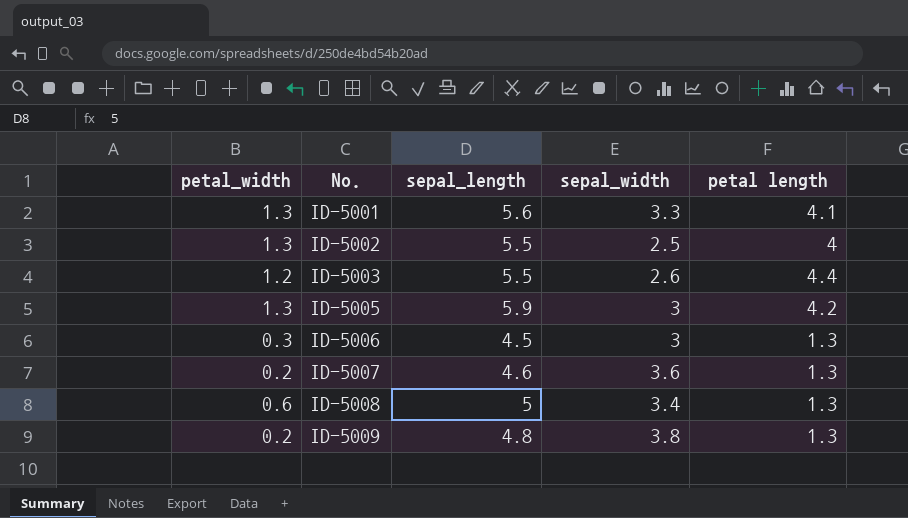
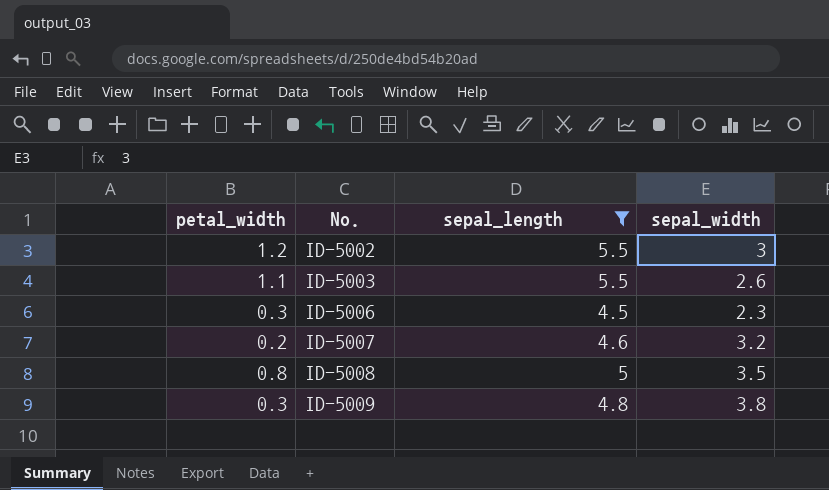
filter: none -> sepal_length <= 5.5
column petal length | position: 5 -> none
ID-5002 | petal_width: 1.3 -> 1.2
ID-5002 | sepal_width: 2.5 -> 3
ID-5003 | petal_width: 1.2 -> 1.1
ID-5006 | sepal_width: 3 -> 2.3
ID-5007 | sepal_width: 3.6 -> 3.2
ID-5008 | petal_width: 0.6 -> 0.8
ID-5008 | sepal_width: 3.4 -> 3.5
ID-5009 | petal_width: 0.2 -> 0.3

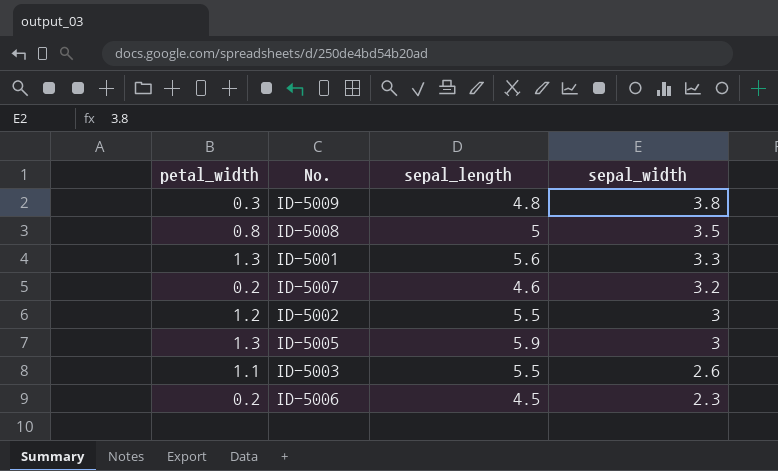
filter: sepal_length <= 5.5 -> none
row order: No. ascending -> sepal_width descending
ID-5006 | petal_width: 0.3 -> 0.2

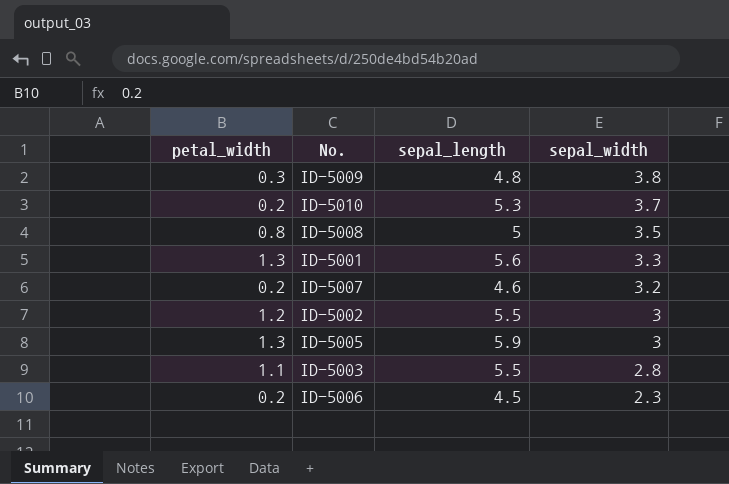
row ID-5010: none -> 0.2 | 5.3 | 3.7
ID-5003 | sepal_width: 2.6 -> 2.8

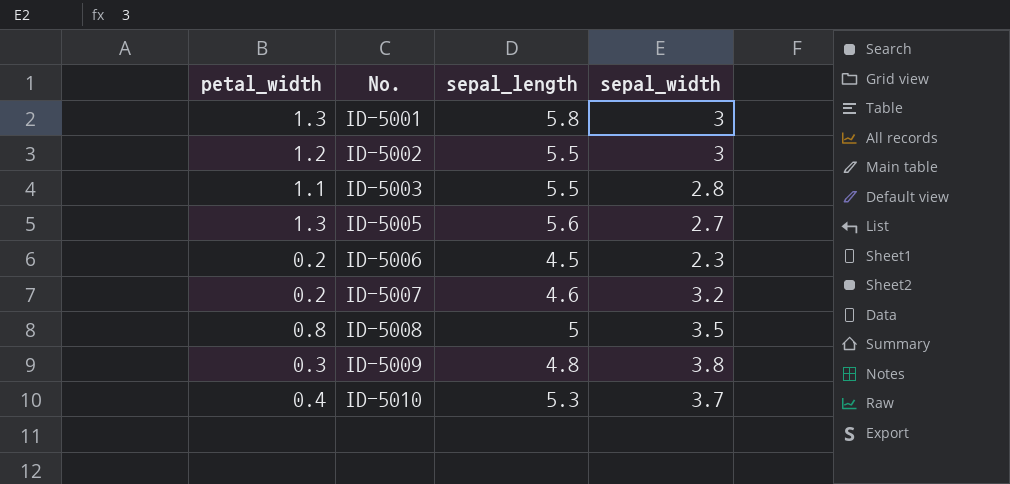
row order: sepal_width descending -> No. ascending
ID-5001 | sepal_length: 5.6 -> 5.8
ID-5001 | sepal_width: 3.3 -> 3
ID-5005 | sepal_length: 5.9 -> 5.6
ID-5005 | sepal_width: 3 -> 2.7
ID-5010 | petal_width: 0.2 -> 0.4

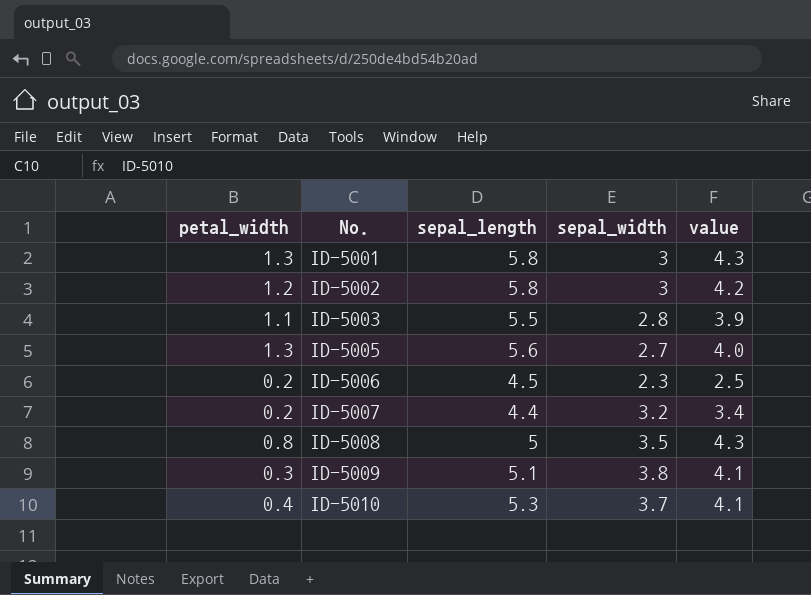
column value | formula: none -> [petal_width] + [sepal_width]
ID-5002 | sepal_length: 5.5 -> 5.8
ID-5007 | sepal_length: 4.6 -> 4.4
ID-5009 | sepal_length: 4.8 -> 5.1

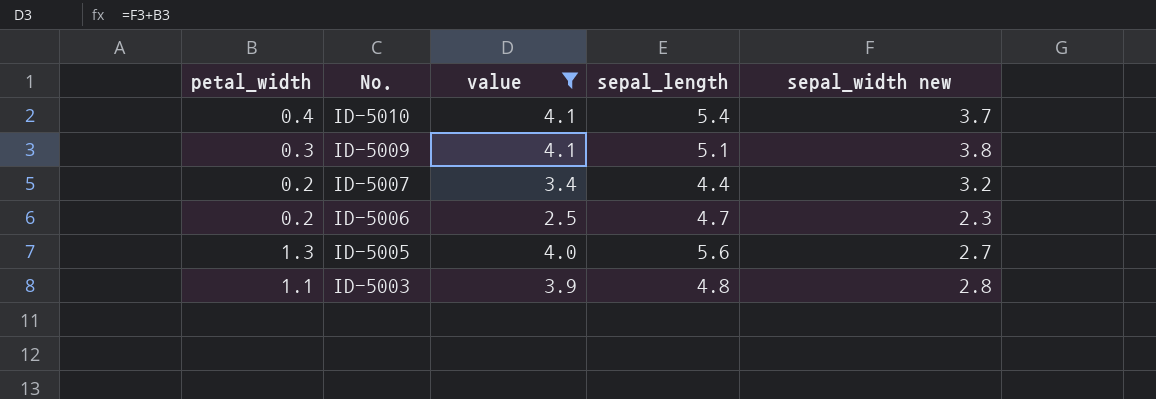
filter: none -> value <= 4.1
row order: No. ascending -> No. descending
column value | position: 5 -> 3
column name: sepal_width -> sepal_width new
ID-5010 | sepal_length: 5.3 -> 5.4
ID-5006 | sepal_length: 4.5 -> 4.7
ID-5003 | sepal_length: 5.5 -> 4.8

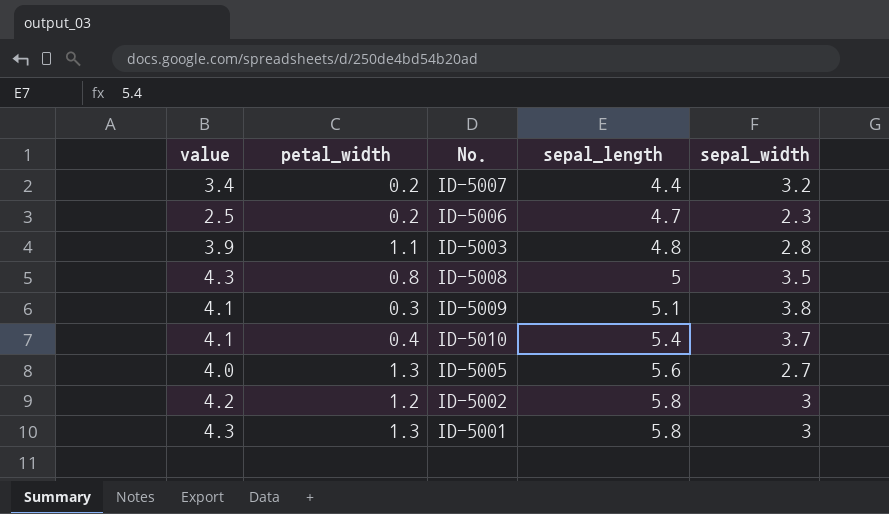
filter: value <= 4.1 -> none
row order: No. descending -> sepal_length ascending
column value | position: 3 -> 1
column name: sepal_width new -> sepal_width

